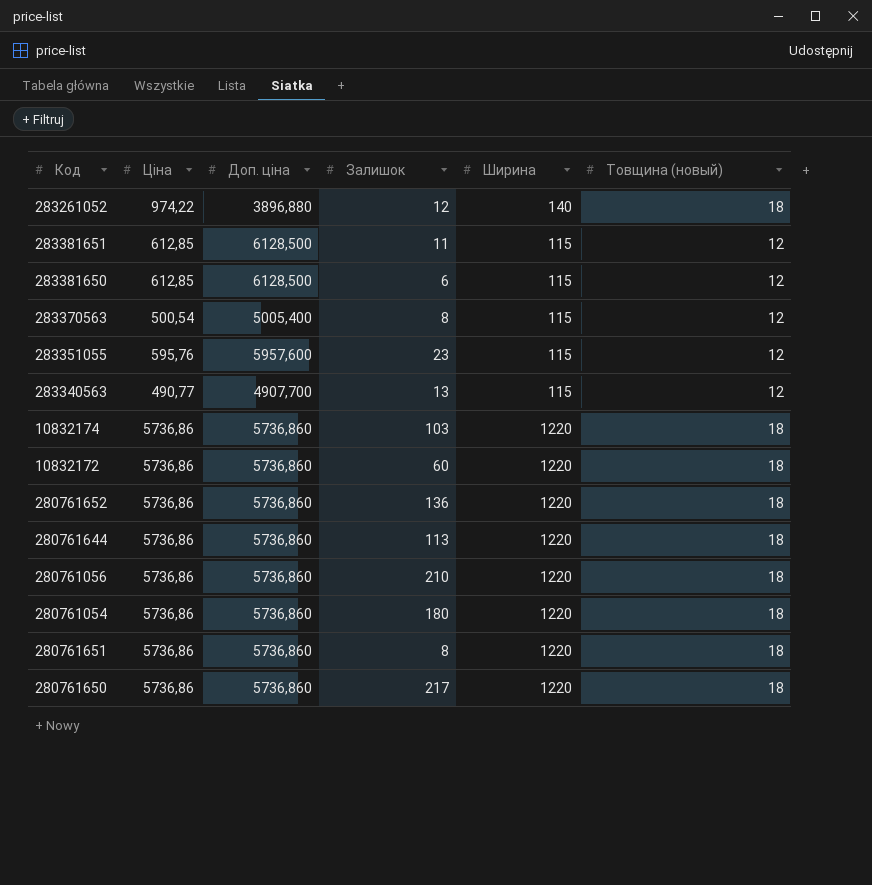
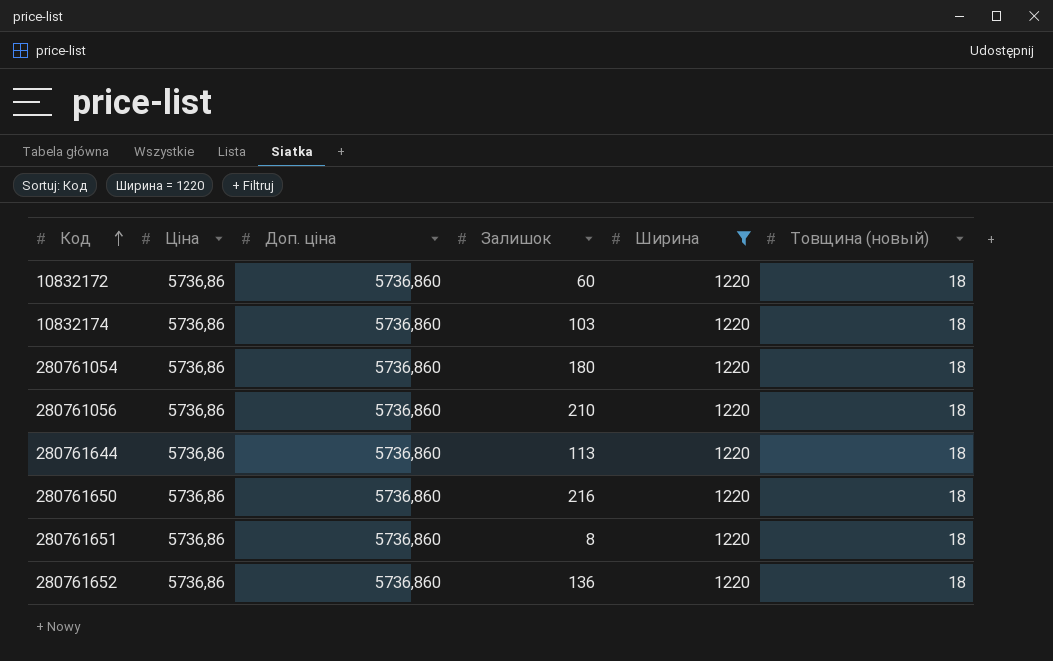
filter: none -> Ширина = 1220
row order: none -> Код ascending
280761650 | Залишок: 217 -> 216

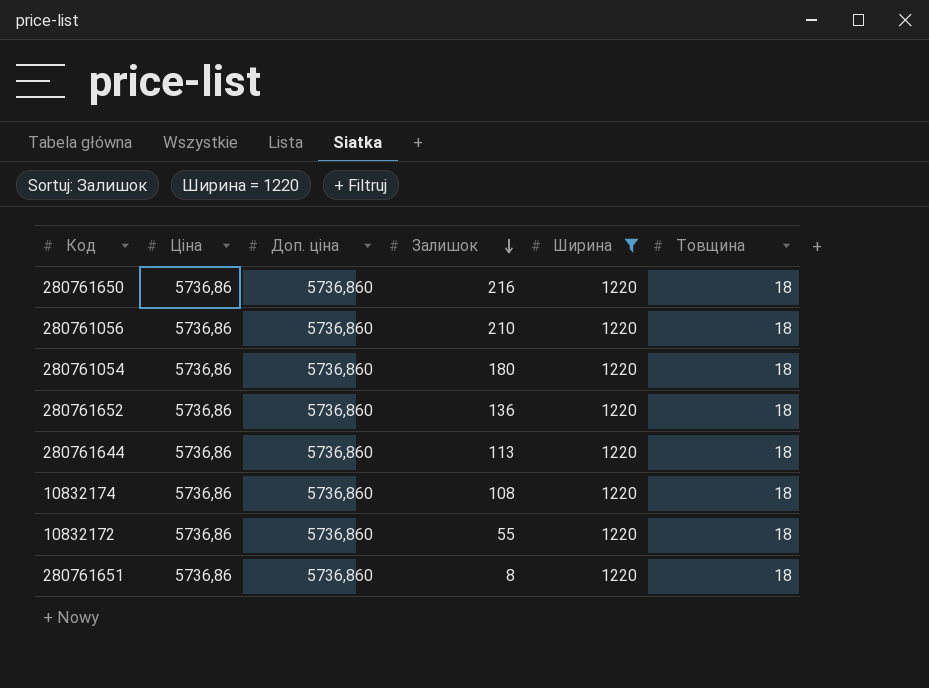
row order: Код ascending -> Залишок descending
column name: Товщина (новый) -> Товщина
10832174 | Залишок: 103 -> 108
10832172 | Залишок: 60 -> 55

